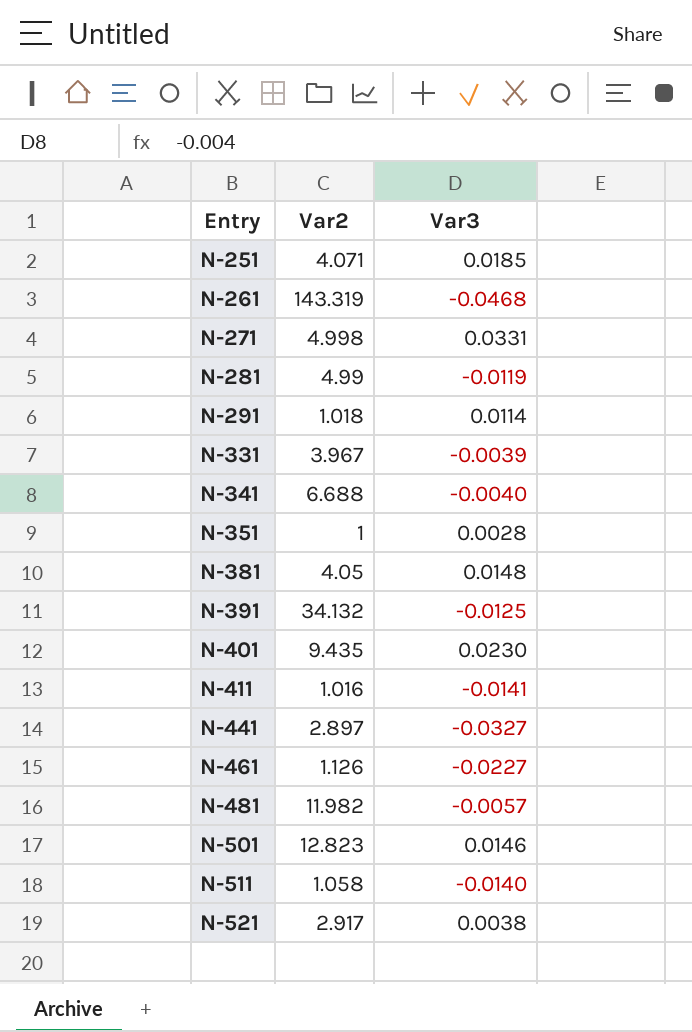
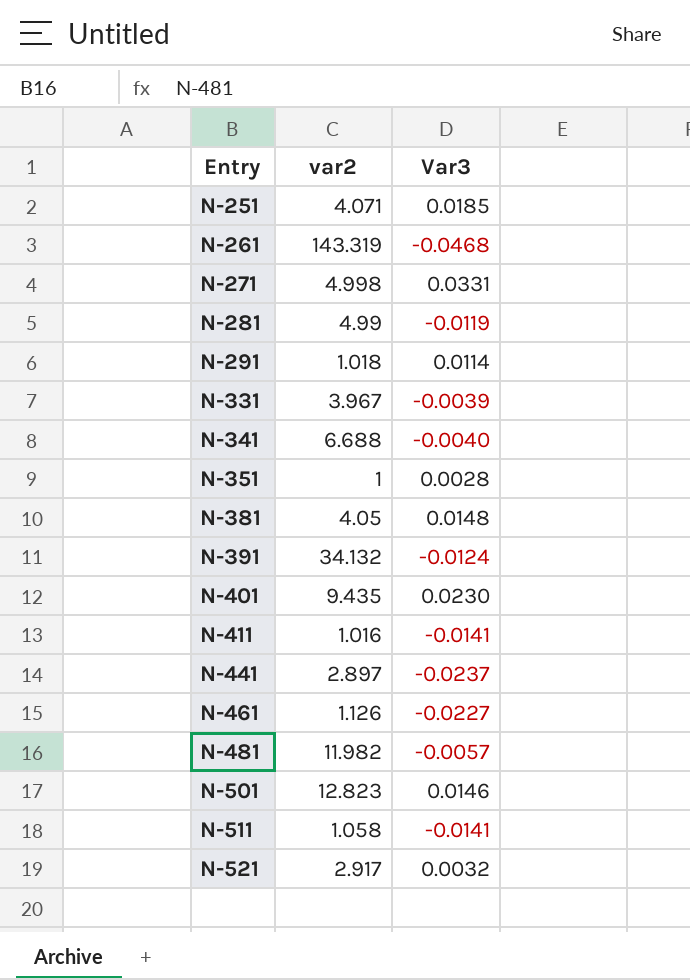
column name: Var2 -> var2
N-391 | Var3: -0.0125 -> -0.0124
N-441 | Var3: -0.0327 -> -0.0237
N-511 | Var3: -0.0140 -> -0.0141
N-521 | Var3: 0.0038 -> 0.0032

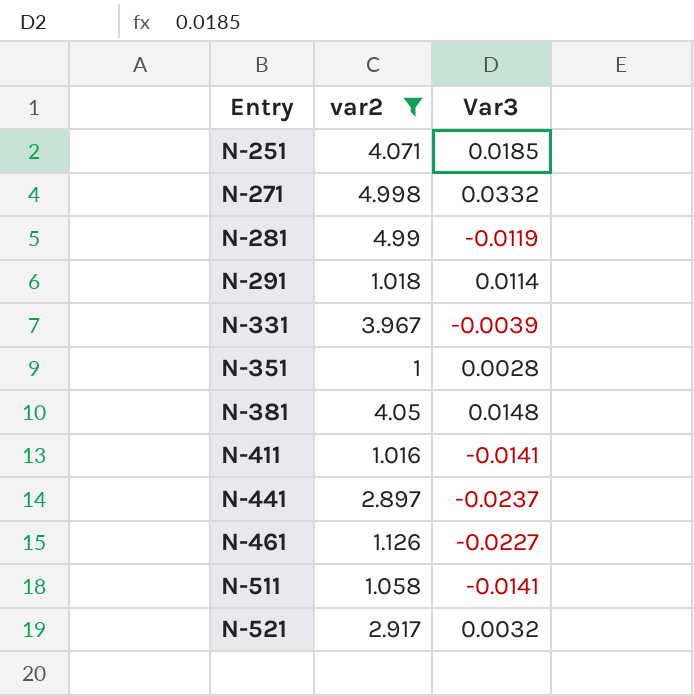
filter: none -> var2 <= 4.998
N-271 | Var3: 0.0331 -> 0.0332

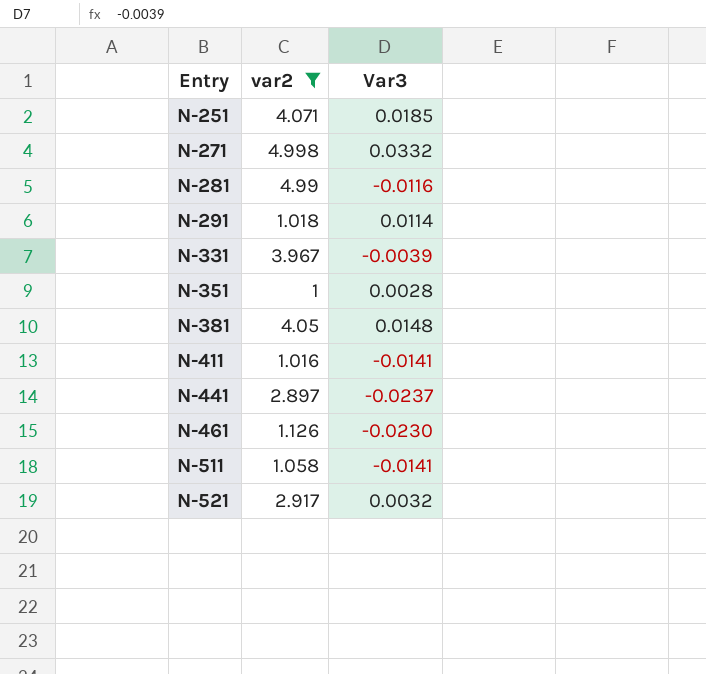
N-281 | Var3: -0.0119 -> -0.0116
N-461 | Var3: -0.0227 -> -0.0230

